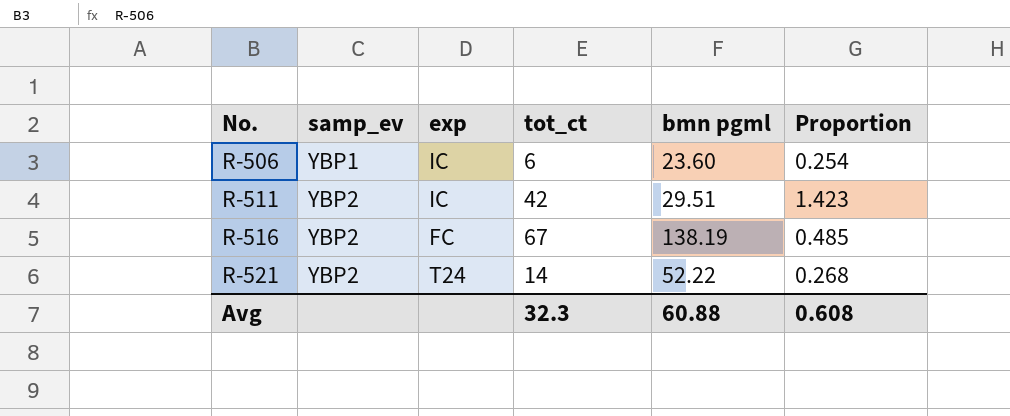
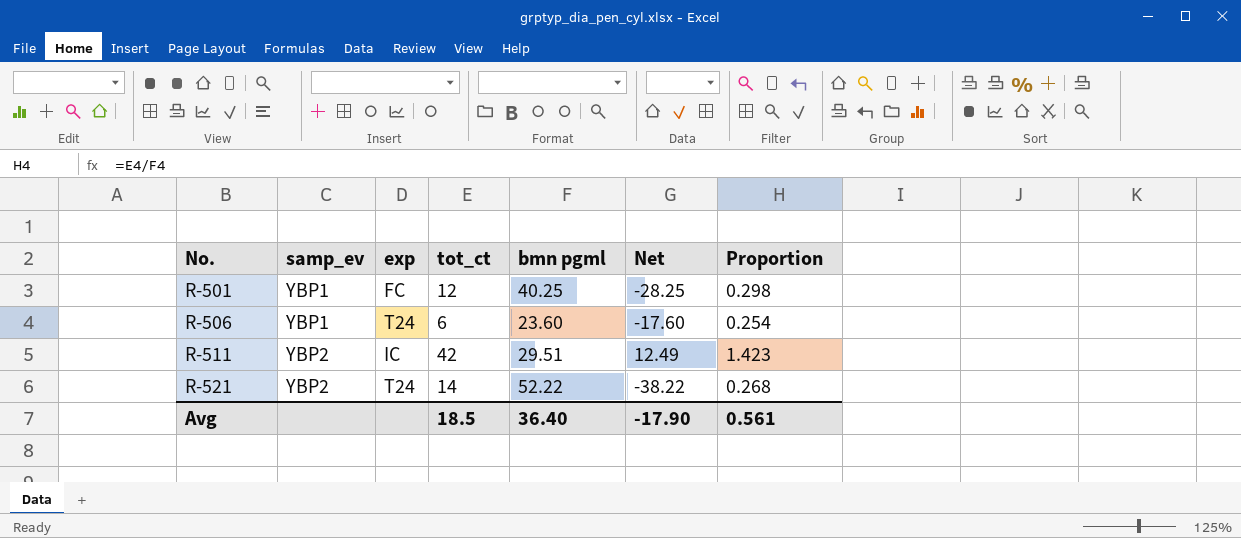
column Net | formula: none -> [tot_ct] - [bmn pgml]
row R-516: YBP2 | FC | 67 | 138.19 | 0.485 -> none
row R-501: none -> YBP1 | FC | 12 | 40.25 | -28.25 | 0.298
R-506 | exp: IC -> T24
Avg | tot_ct: 32.3 -> 18.5
Avg | bmn pgml: 60.88 -> 36.40
Avg | Proportion: 0.608 -> 0.561

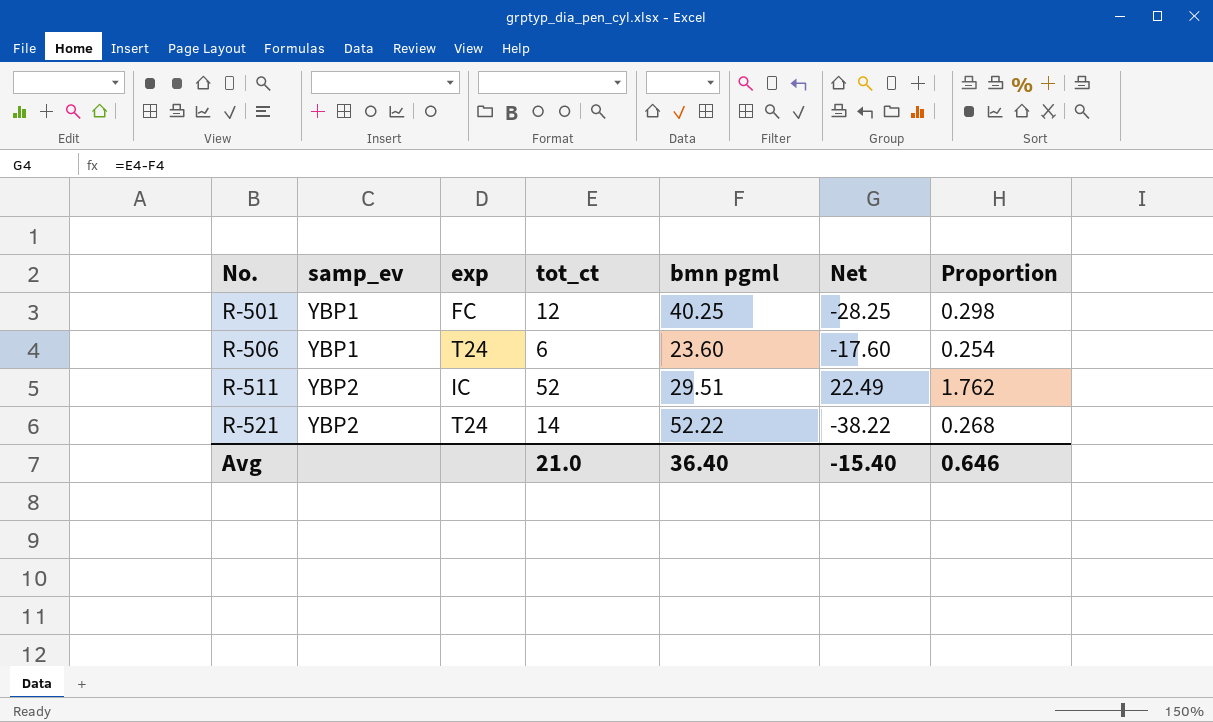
R-511 | tot_ct: 42 -> 52
R-511 | Net: 12.49 -> 22.49
R-511 | Proportion: 1.423 -> 1.762
Avg | tot_ct: 18.5 -> 21.0
Avg | Net: -17.90 -> -15.40
Avg | Proportion: 0.561 -> 0.646

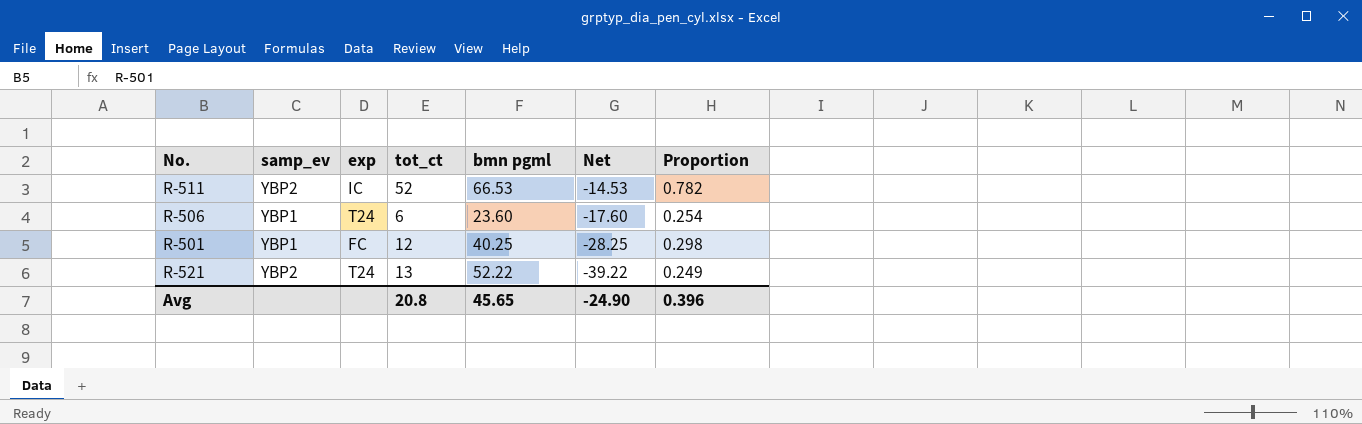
row order: No. ascending -> Net descending
R-511 | bmn pgml: 29.51 -> 66.53
R-511 | Net: 22.49 -> -14.53
R-511 | Proportion: 1.762 -> 0.782
R-521 | tot_ct: 14 -> 13
R-521 | Net: -38.22 -> -39.22
R-521 | Proportion: 0.268 -> 0.249
Avg | tot_ct: 21.0 -> 20.8
Avg | bmn pgml: 36.40 -> 45.65
Avg | Net: -15.40 -> -24.90
Avg | Proportion: 0.646 -> 0.396

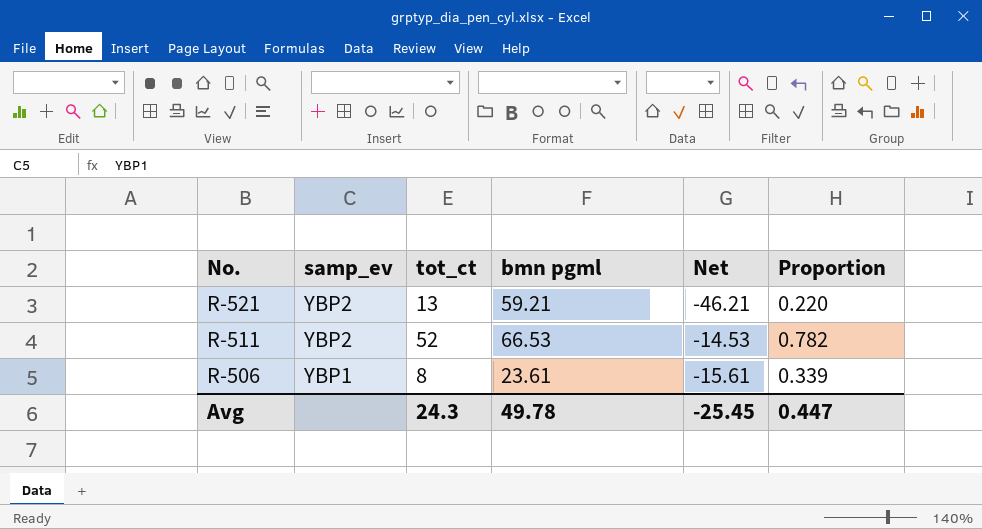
row order: Net descending -> No. descending
column exp | position: 3 -> none
row R-501: YBP1 | FC | 12 | 40.25 | -28.25 | 0.298 -> none
R-521 | bmn pgml: 52.22 -> 59.21
R-521 | Net: -39.22 -> -46.21
R-521 | Proportion: 0.249 -> 0.220
R-506 | tot_ct: 6 -> 8
R-506 | bmn pgml: 23.60 -> 23.61
R-506 | Net: -17.60 -> -15.61
R-506 | Proportion: 0.254 -> 0.339
Avg | tot_ct: 20.8 -> 24.3
Avg | bmn pgml: 45.65 -> 49.78
Avg | Net: -24.90 -> -25.45
Avg | Proportion: 0.396 -> 0.447

